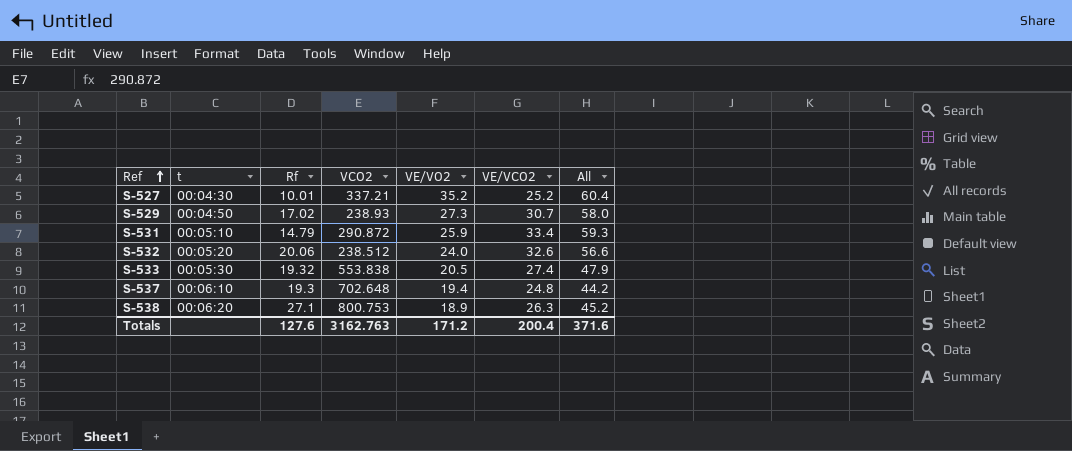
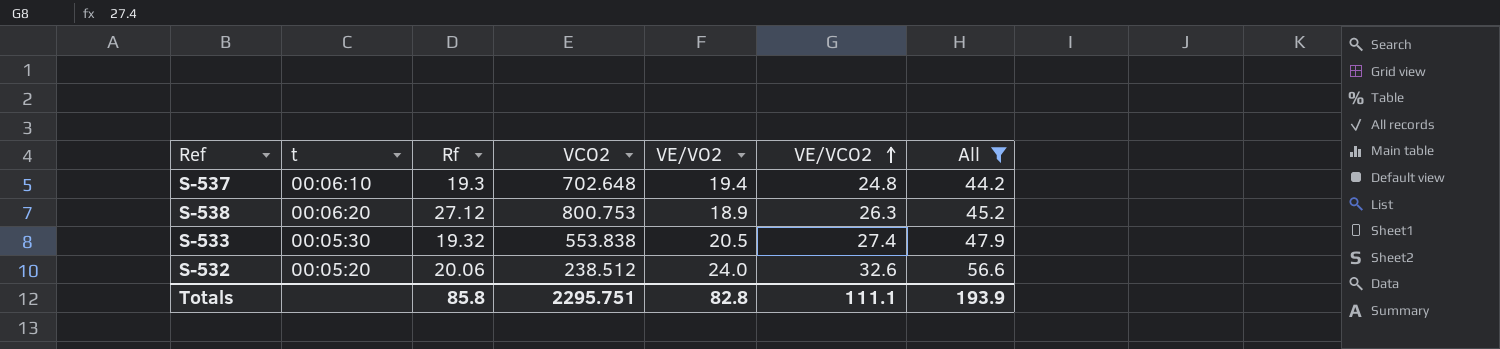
filter: none -> All <= 56.6
row order: Ref ascending -> VE/VCO2 ascending
S-538 | Rf: 27.1 -> 27.12
Totals | Rf: 127.6 -> 85.8
Totals | VCO2: 3162.763 -> 2295.751
Totals | VE/VO2: 171.2 -> 82.8
Totals | VE/VCO2: 200.4 -> 111.1
Totals | All: 371.6 -> 193.9

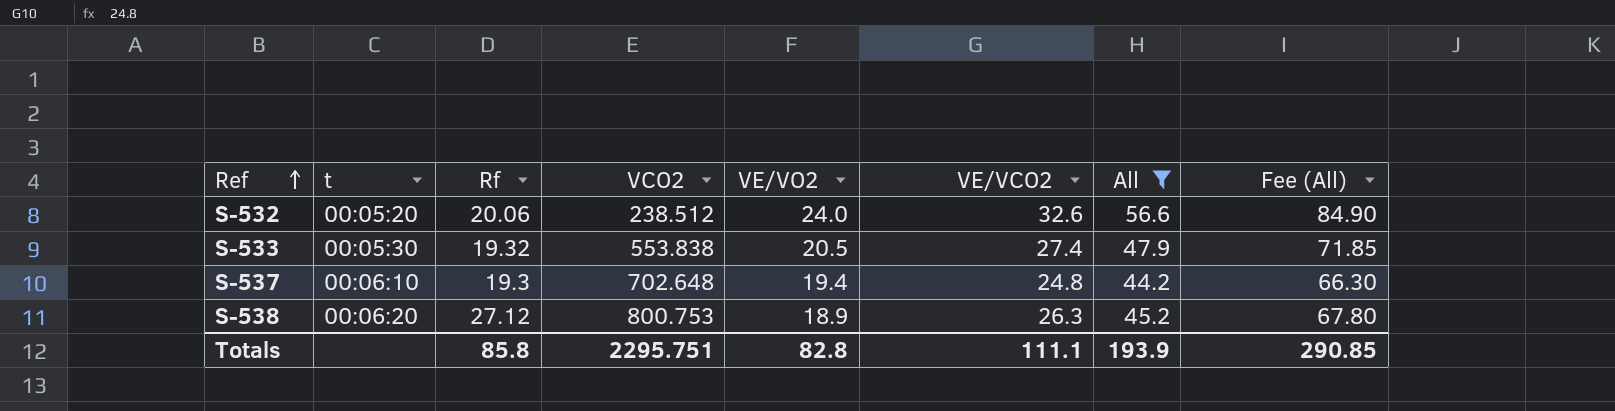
row order: VE/VCO2 ascending -> Ref ascending
column Fee (All) | formula: none -> [All] * 1.5

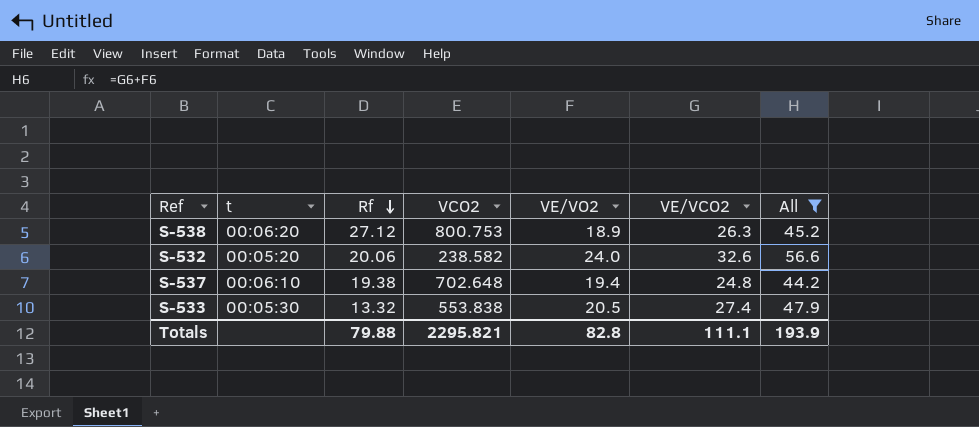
row order: Ref ascending -> Rf descending
column Fee (All) | formula: [All] * 1.5 -> none
S-532 | VCO2: 238.512 -> 238.582
S-537 | Rf: 19.3 -> 19.38
S-533 | Rf: 19.32 -> 13.32
Totals | Rf: 85.8 -> 79.88
Totals | VCO2: 2295.751 -> 2295.821

